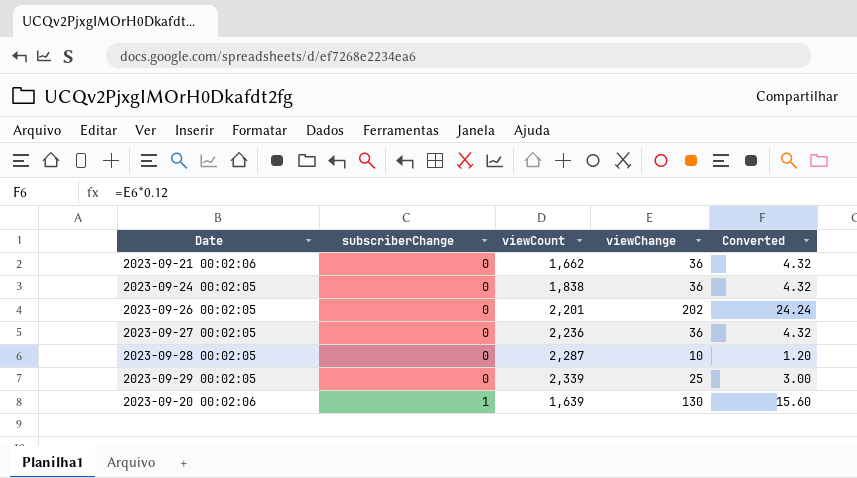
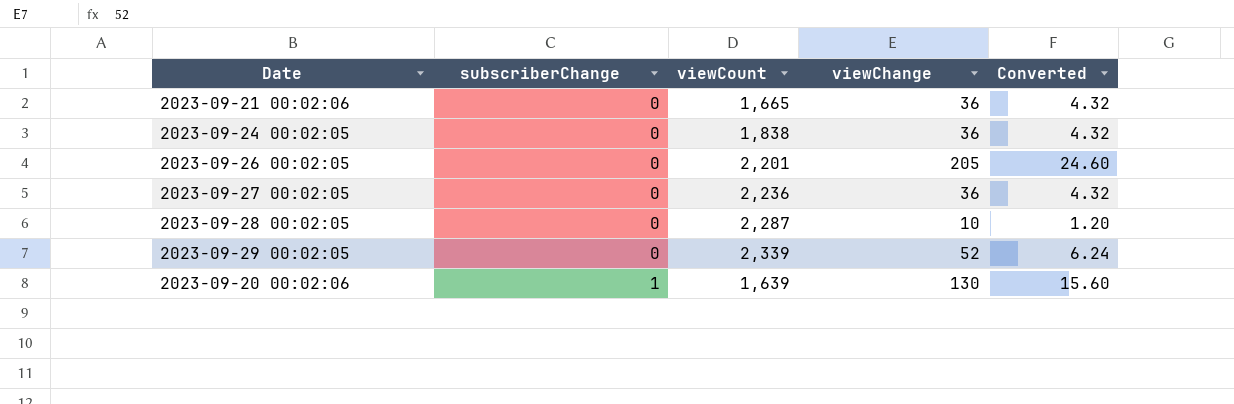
2023-09-21 00:02:06 | viewCount: 1,662 -> 1,665
2023-09-26 00:02:05 | viewChange: 202 -> 205
2023-09-26 00:02:05 | Converted: 24.24 -> 24.60
2023-09-29 00:02:05 | viewChange: 25 -> 52
2023-09-29 00:02:05 | Converted: 3.00 -> 6.24

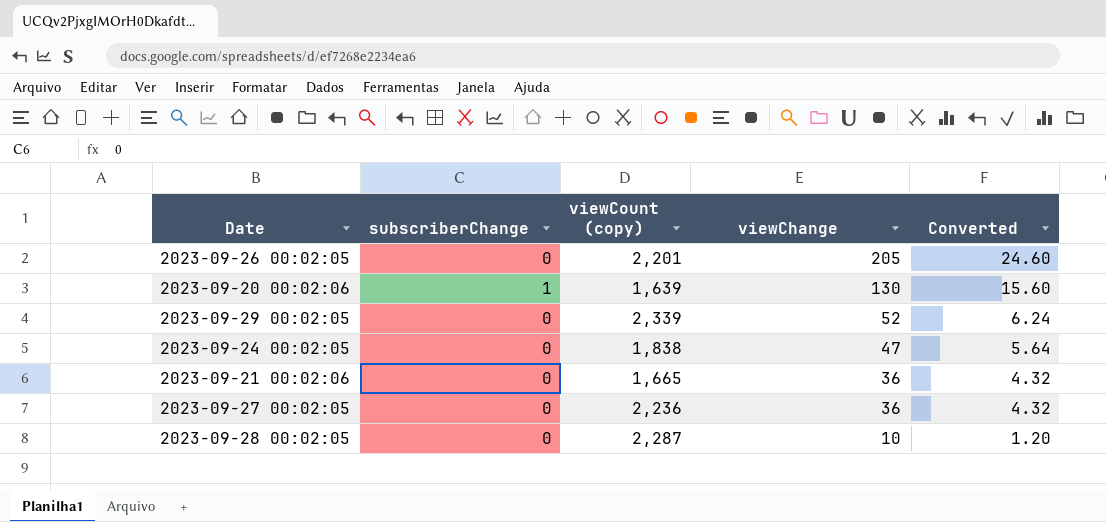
row order: subscriberChange ascending -> viewChange descending
column name: viewCount -> viewCount (copy)
2023-09-24 00:02:05 | viewChange: 36 -> 47
2023-09-24 00:02:05 | Converted: 4.32 -> 5.64

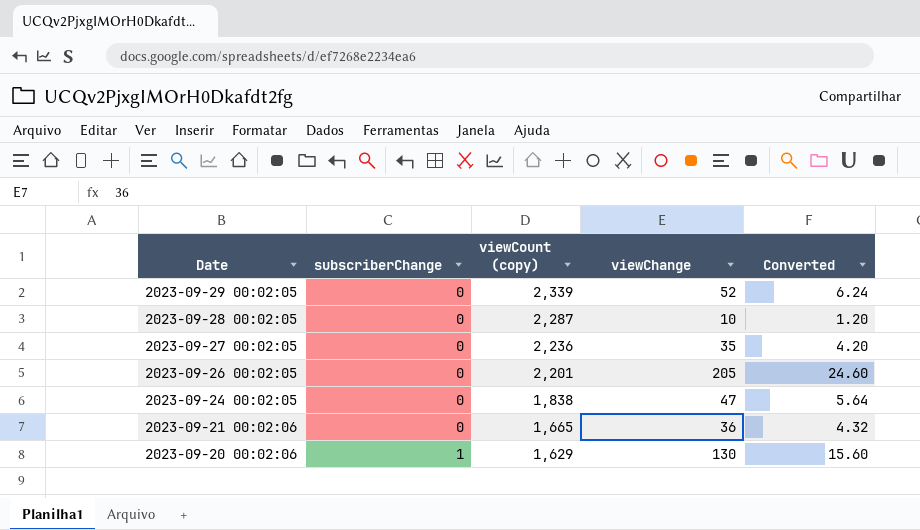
row order: viewChange descending -> Date descending
2023-09-27 00:02:05 | viewChange: 36 -> 35
2023-09-27 00:02:05 | Converted: 4.32 -> 4.20
2023-09-20 00:02:06 | viewCount (copy): 1,639 -> 1,629

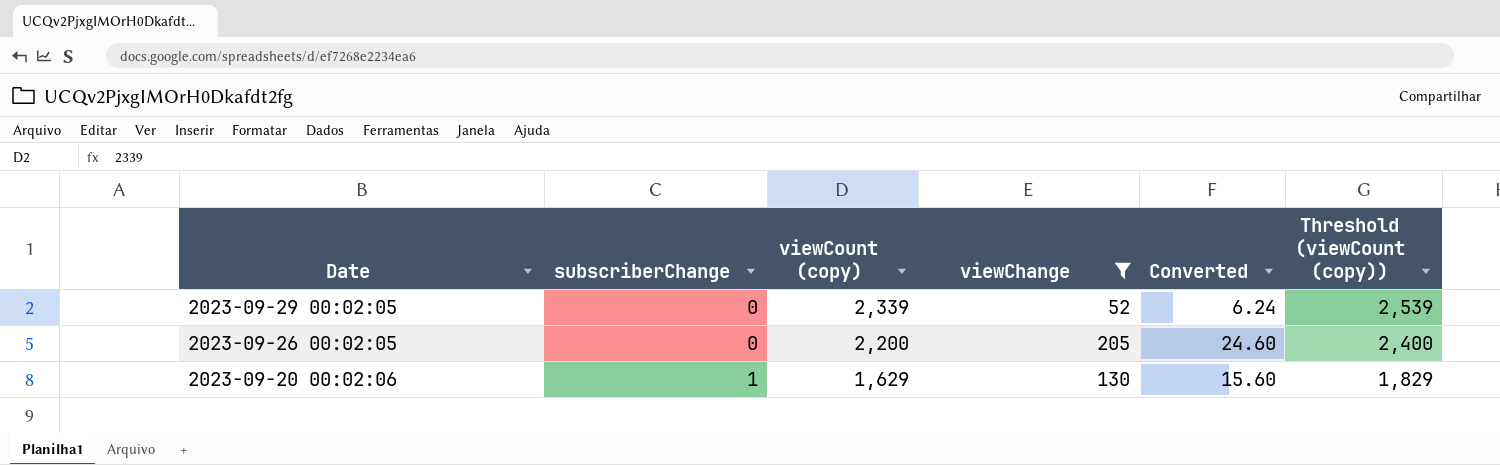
filter: none -> viewChange >= 52
column Threshold (viewCount (copy)) | formula: none -> [viewCount (copy)] + 200
2023-09-26 00:02:05 | viewCount (copy): 2,201 -> 2,200

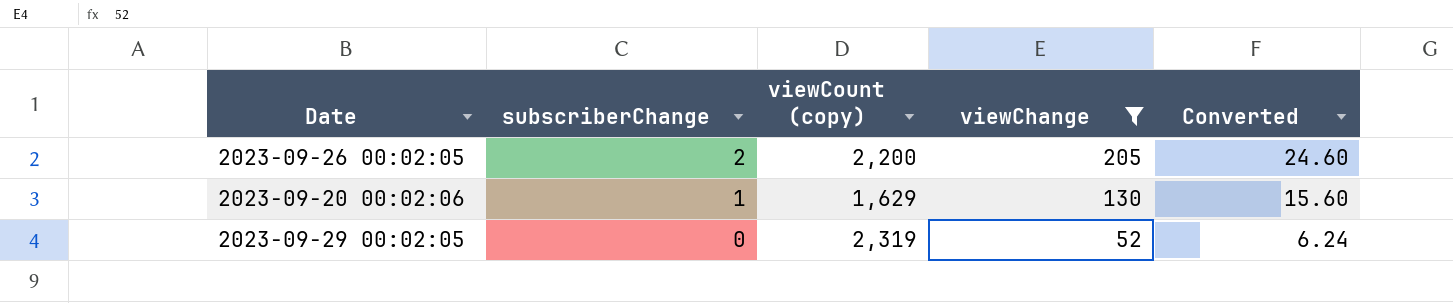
row order: Date descending -> subscriberChange descending
column Threshold (viewCount (copy)) | formula: [viewCount (copy)] + 200 -> none
2023-09-26 00:02:05 | subscriberChange: 0 -> 2
2023-09-29 00:02:05 | viewCount (copy): 2,339 -> 2,319

